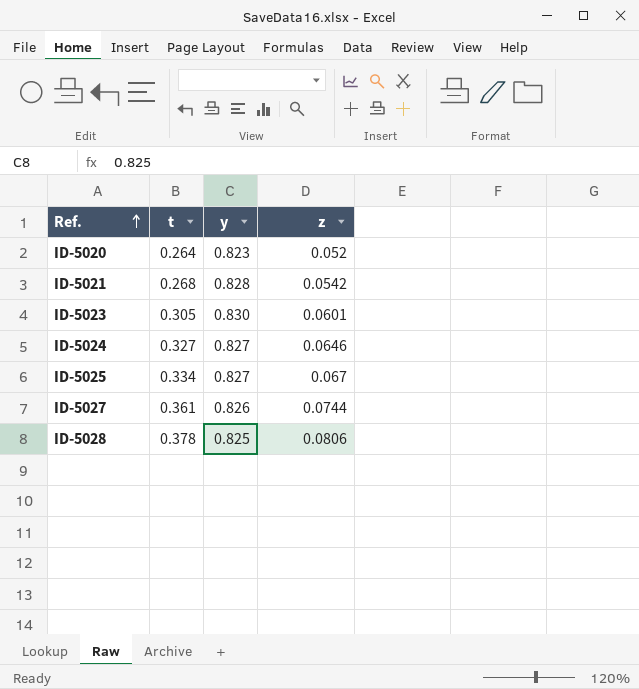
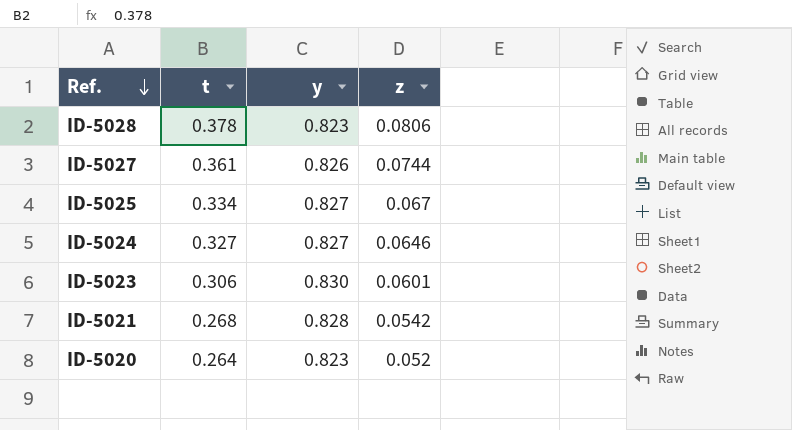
row order: Ref. ascending -> Ref. descending
ID-5028 | y: 0.825 -> 0.823
ID-5023 | t: 0.305 -> 0.306

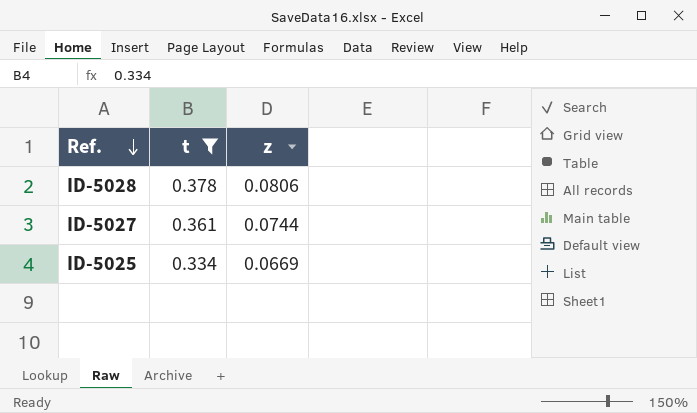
filter: none -> t >= 0.334
column y | position: 3 -> none
ID-5025 | z: 0.067 -> 0.0669

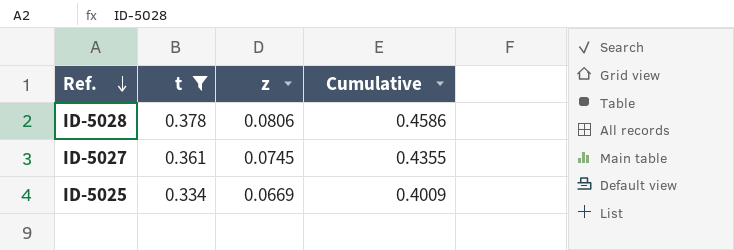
column Cumulative | formula: none -> [t] + [z]
ID-5027 | z: 0.0744 -> 0.0745

